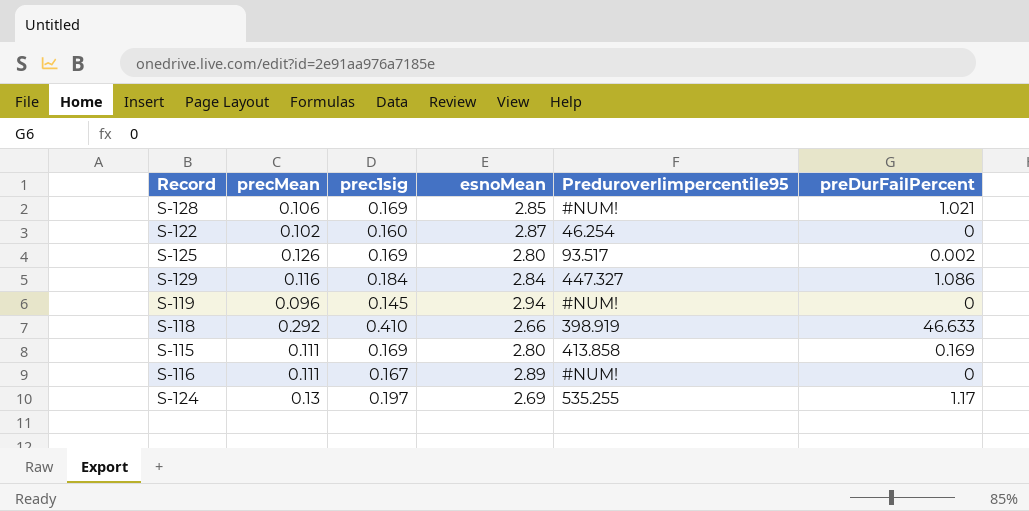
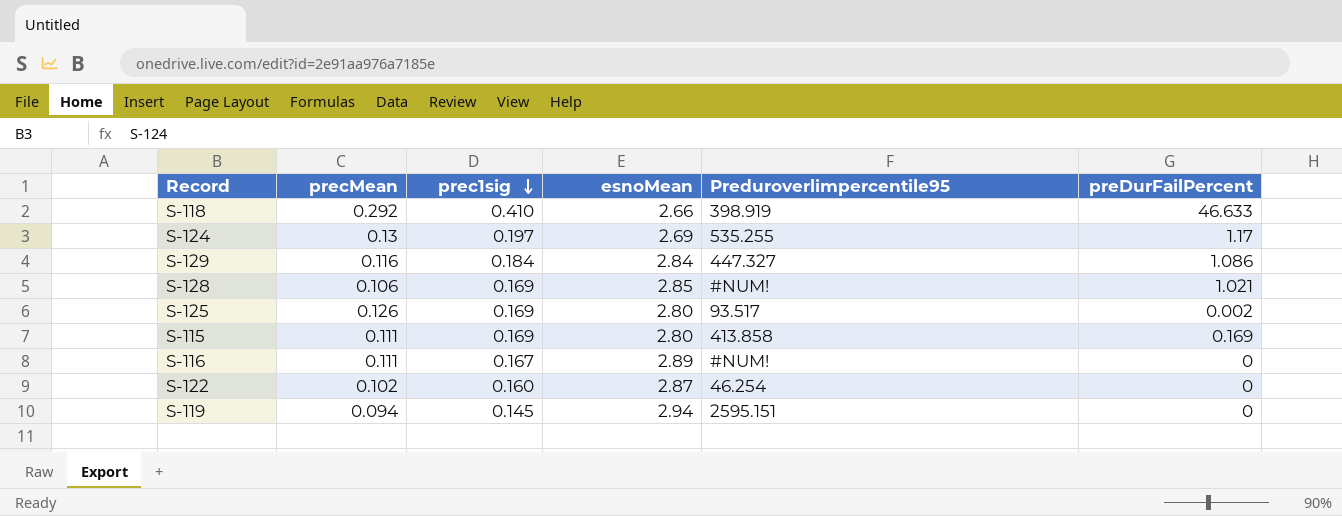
row order: none -> prec1sig descending
S-119 | precMean: 0.096 -> 0.094
S-119 | Preduroverlimpercentile95: #NUM! -> 2595.151

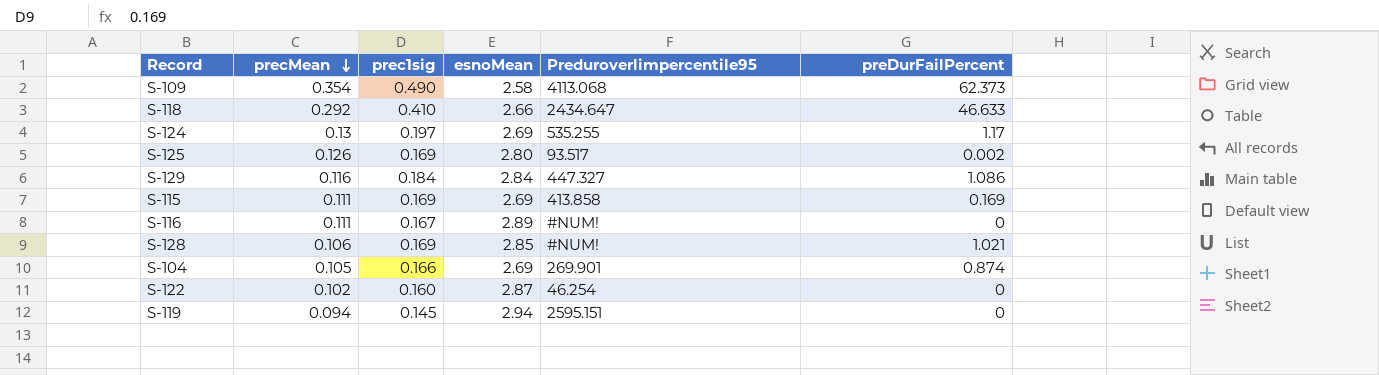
row order: prec1sig descending -> precMean descending
row S-109: none -> 0.354 | 0.490 | 2.58 | 4113.068 | 62.373
S-118 | Preduroverlimpercentile95: 398.919 -> 2434.647
S-115 | esnoMean: 2.80 -> 2.69
row S-104: none -> 0.105 | 0.166 | 2.69 | 269.901 | 0.874

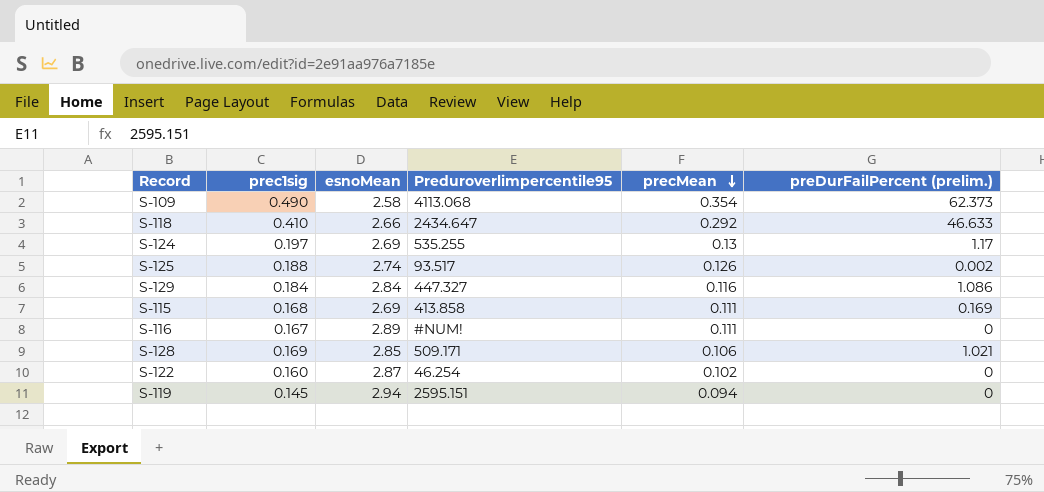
column precMean | position: 2 -> 5
column name: preDurFailPercent -> preDurFailPercent (prelim.)
row S-104: 0.105 | 0.166 | 2.69 | 269.901 | 0.874 -> none
S-125 | prec1sig: 0.169 -> 0.188
S-125 | esnoMean: 2.80 -> 2.74
S-115 | prec1sig: 0.169 -> 0.168
S-128 | Preduroverlimpercentile95: #NUM! -> 509.171

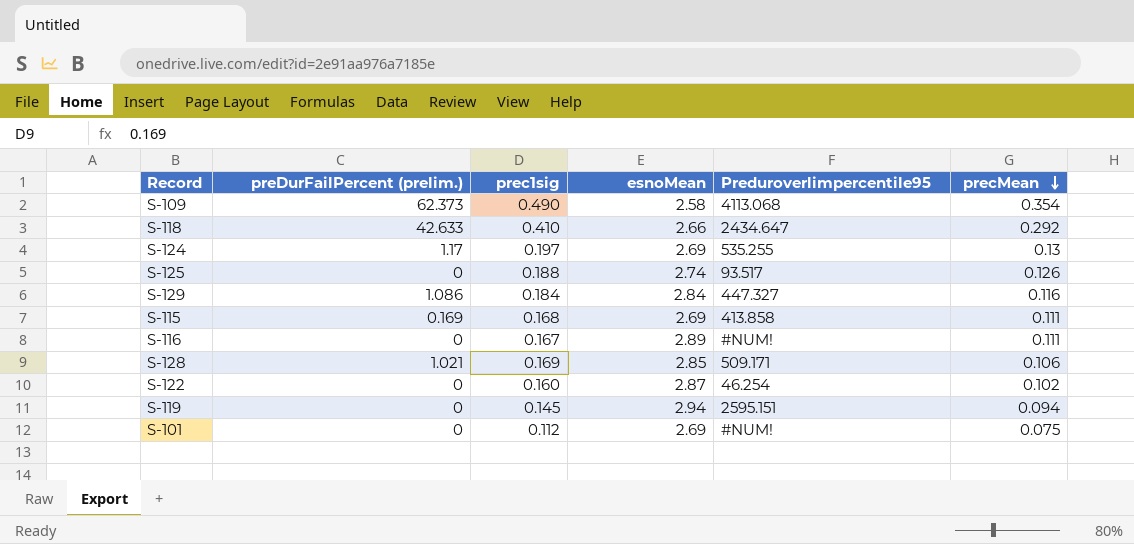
column preDurFailPercent (prelim.) | position: 6 -> 2
S-118 | preDurFailPercent (prelim.): 46.633 -> 42.633
S-125 | preDurFailPercent (prelim.): 0.002 -> 0
row S-101: none -> 0 | 0.112 | 2.69 | #NUM! | 0.075

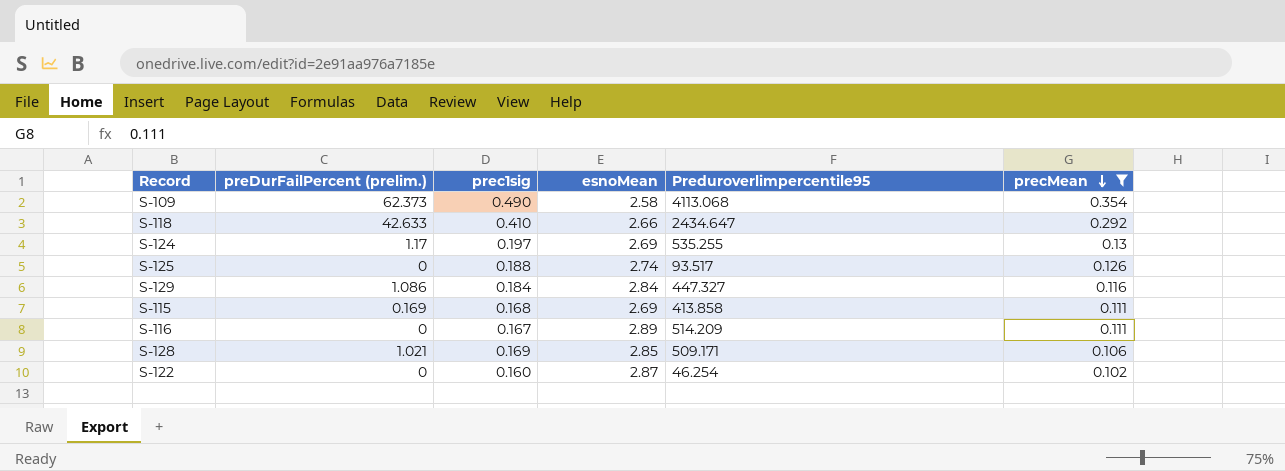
filter: none -> precMean >= 0.102
S-116 | Preduroverlimpercentile95: #NUM! -> 514.209

